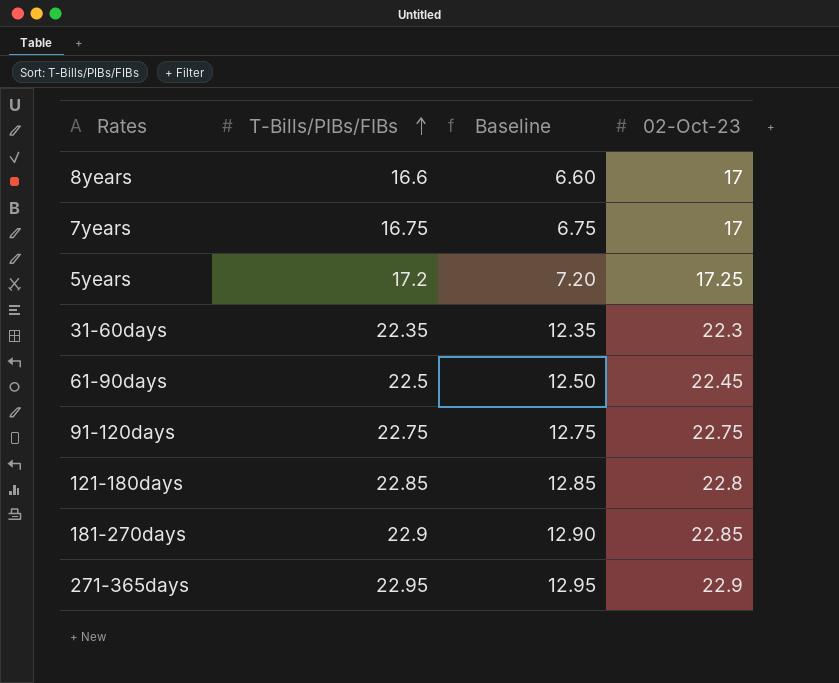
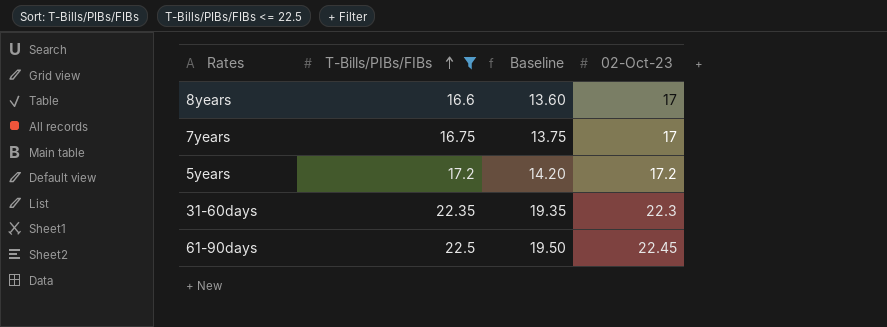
filter: none -> T-Bills/PIBs/FIBs <= 22.5
column Baseline | formula: [T-Bills/PIBs/FIBs] - 10 -> [T-Bills/PIBs/FIBs] - 3
5years | 02-Oct-23: 17.25 -> 17.2

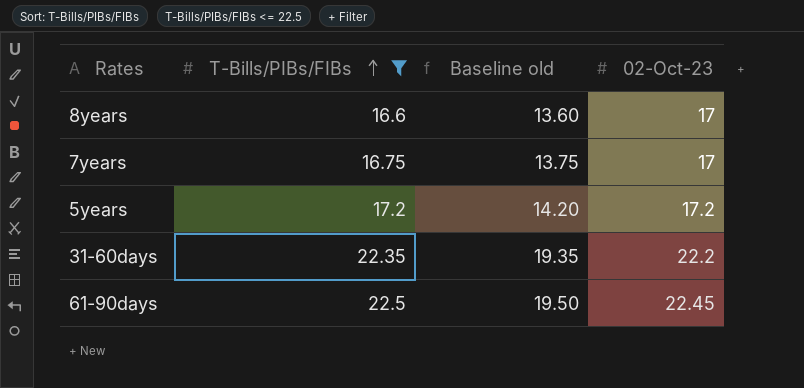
column name: Baseline -> Baseline old
31-60days | 02-Oct-23: 22.3 -> 22.2

